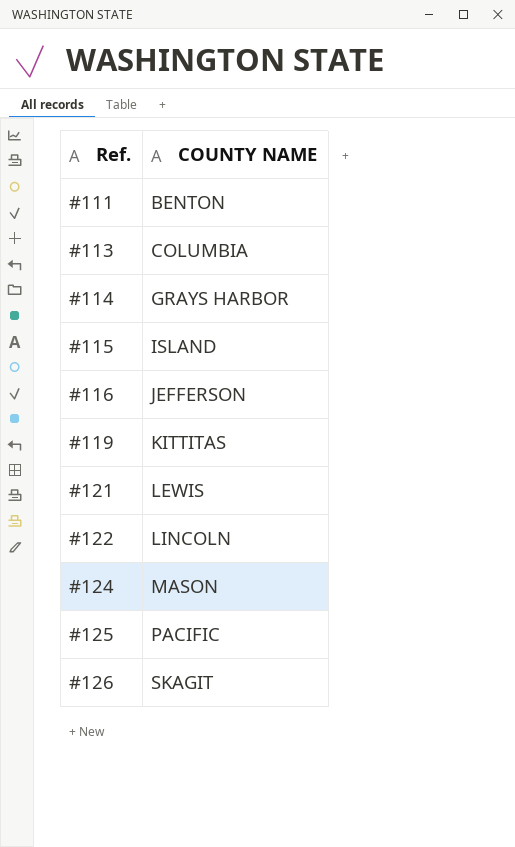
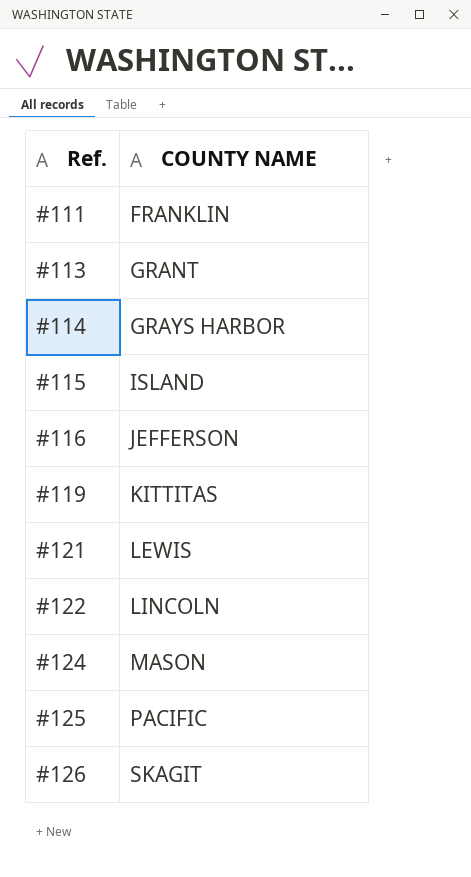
#111 | COUNTY NAME: BENTON -> FRANKLIN
#113 | COUNTY NAME: COLUMBIA -> GRANT

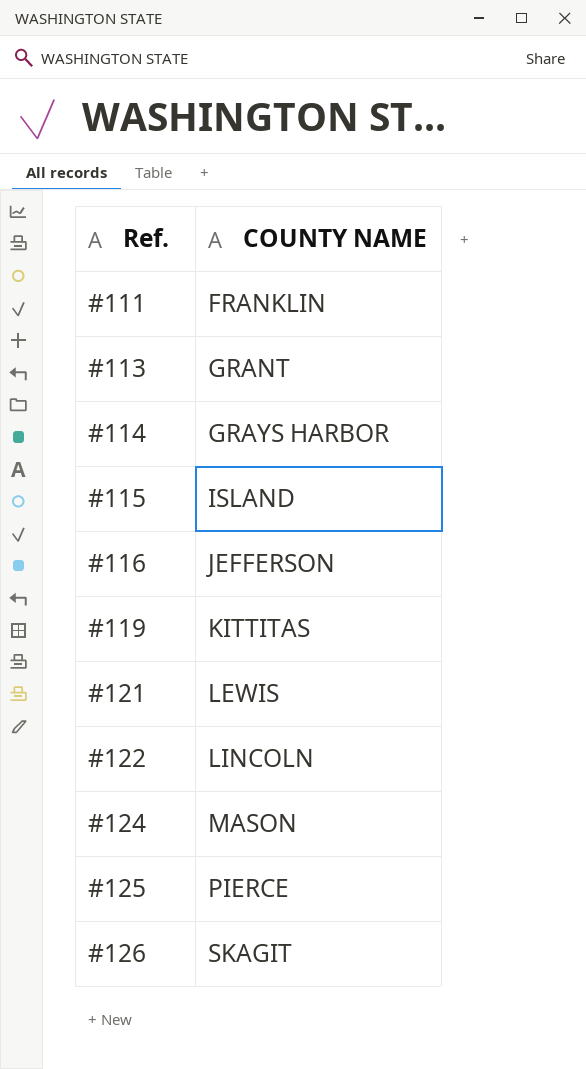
#125 | COUNTY NAME: PACIFIC -> PIERCE

